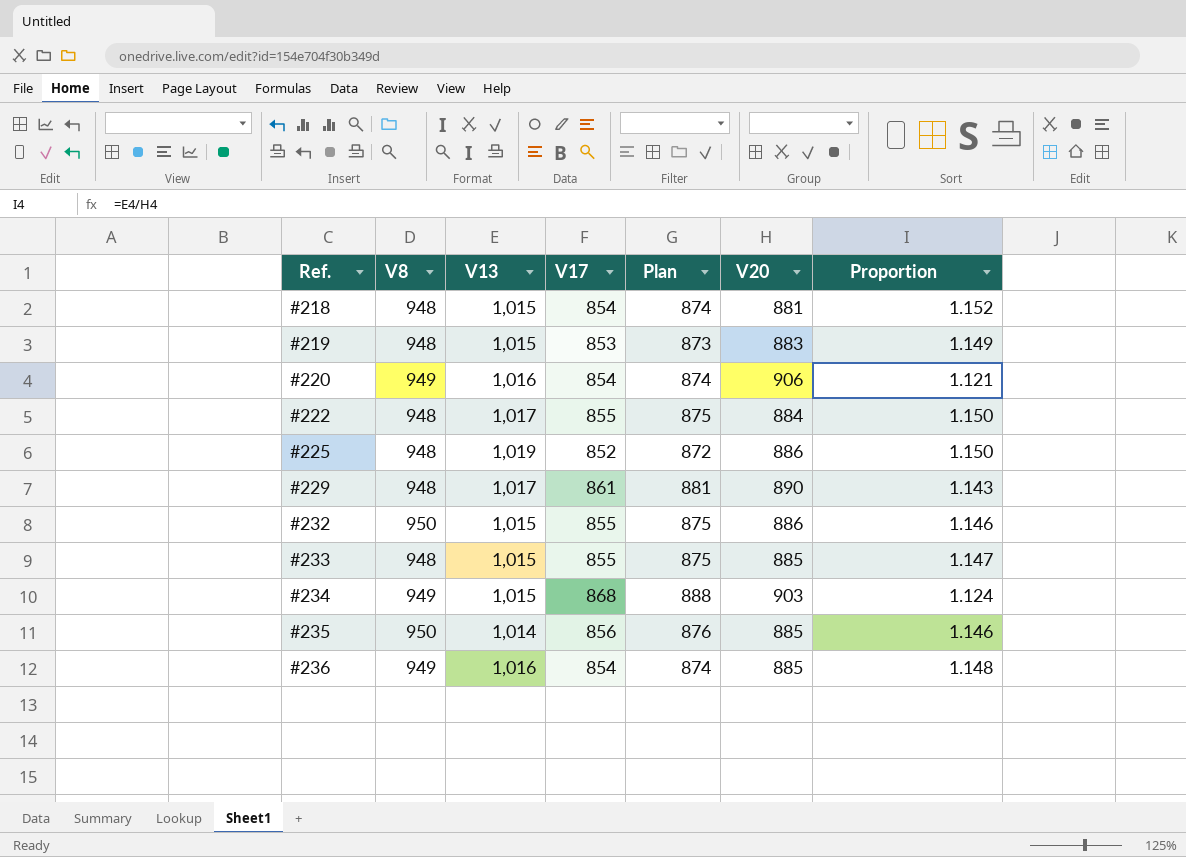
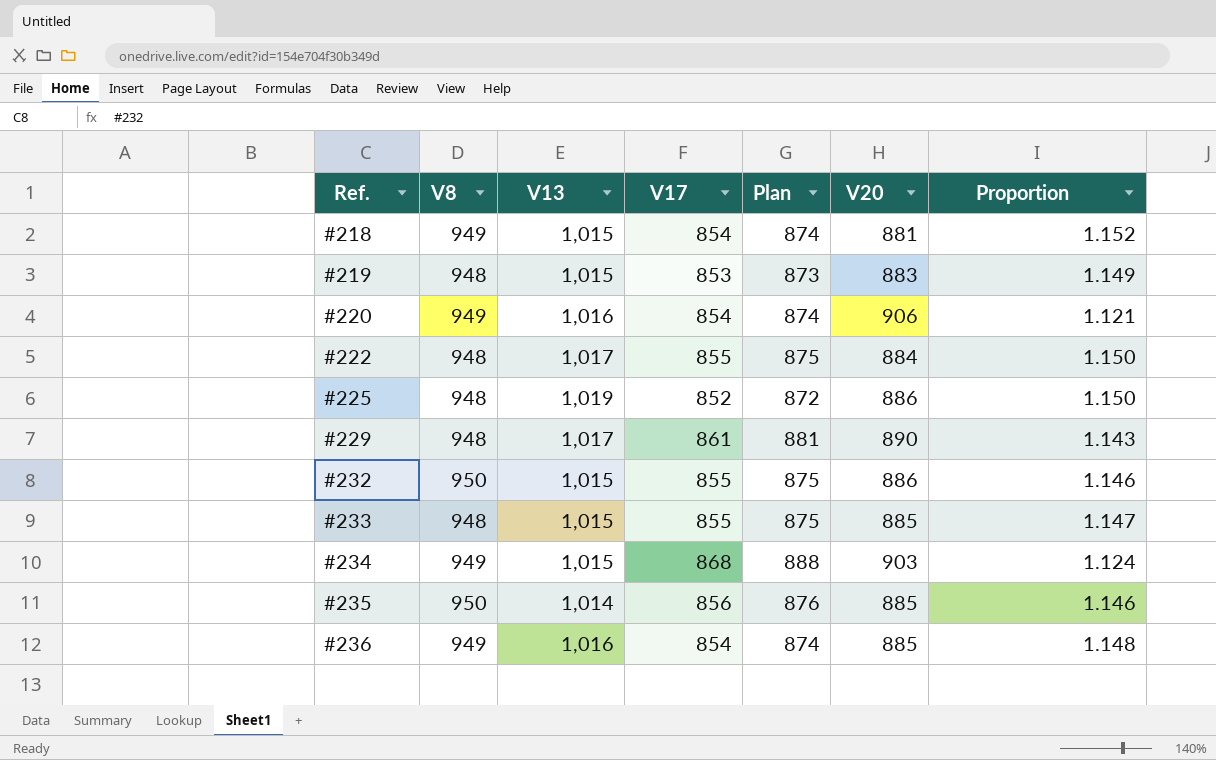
#218 | V8: 948 -> 949

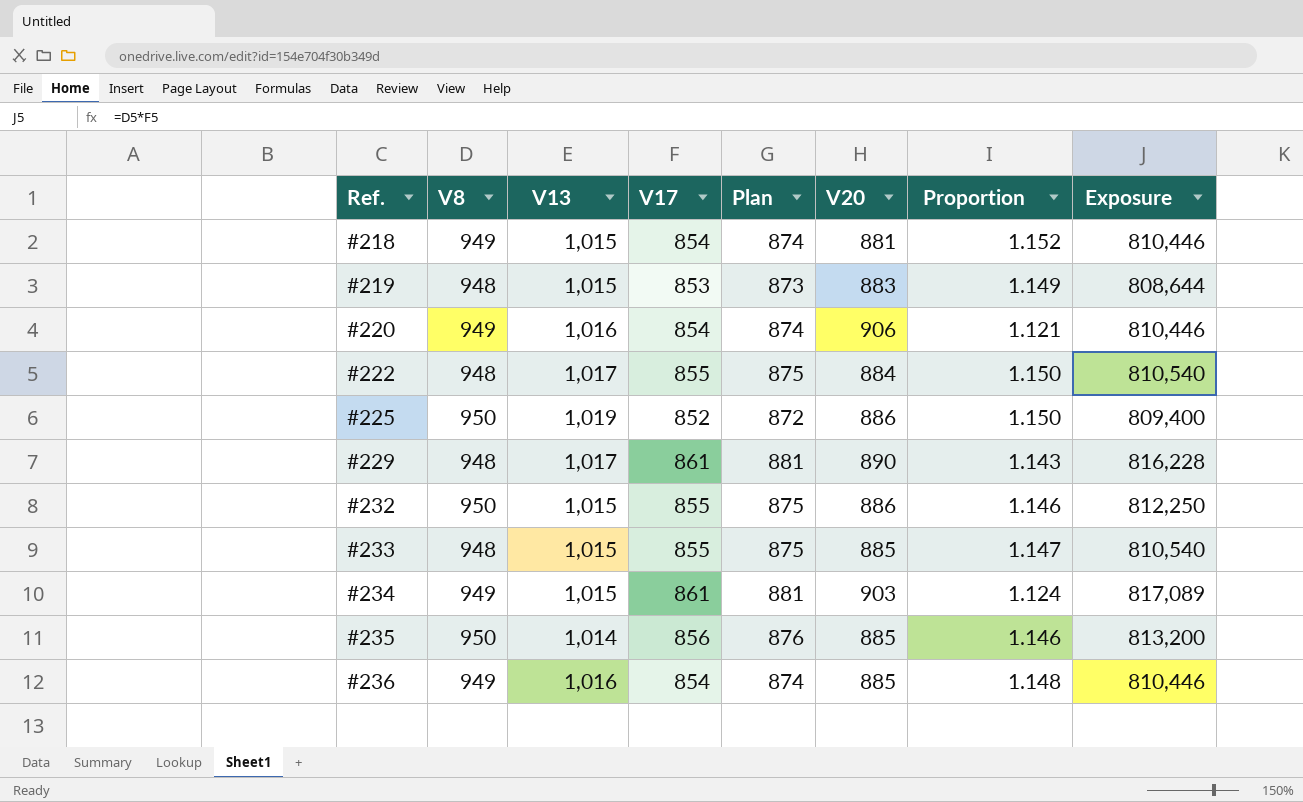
column Exposure | formula: none -> [V8] * [V17]
#225 | V8: 948 -> 950
#234 | V17: 868 -> 861
#234 | Plan: 888 -> 881

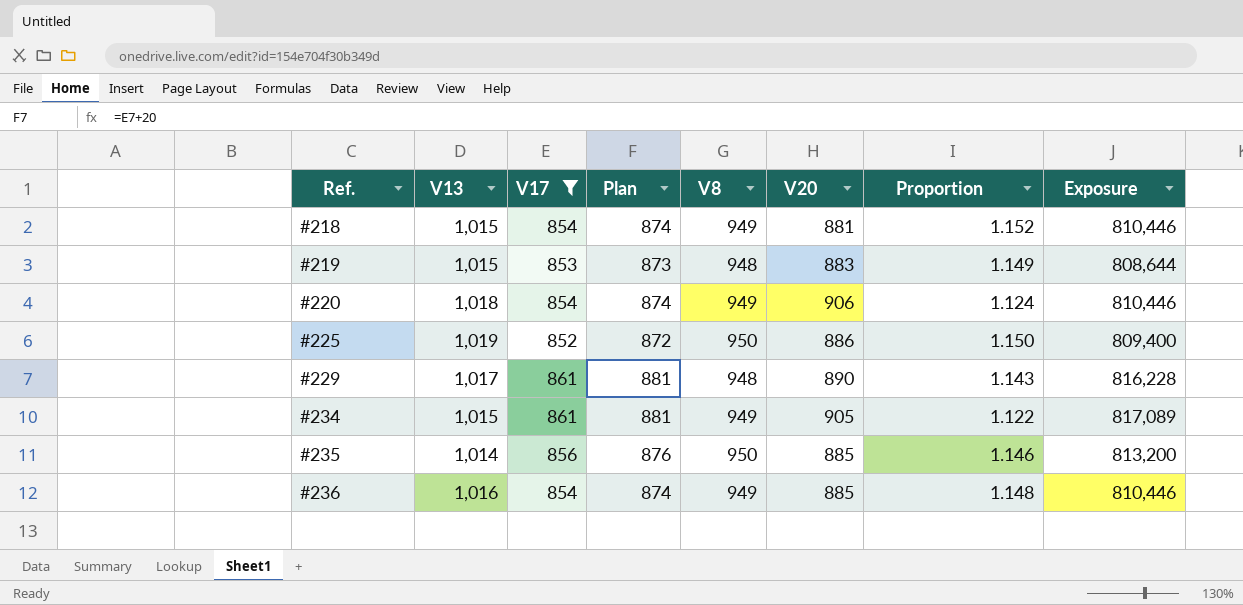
filter: none -> V17 != 855
column V8 | position: 2 -> 5
#220 | V13: 1,016 -> 1,018
#220 | Proportion: 1.121 -> 1.124
#234 | V20: 903 -> 905
#234 | Proportion: 1.124 -> 1.122

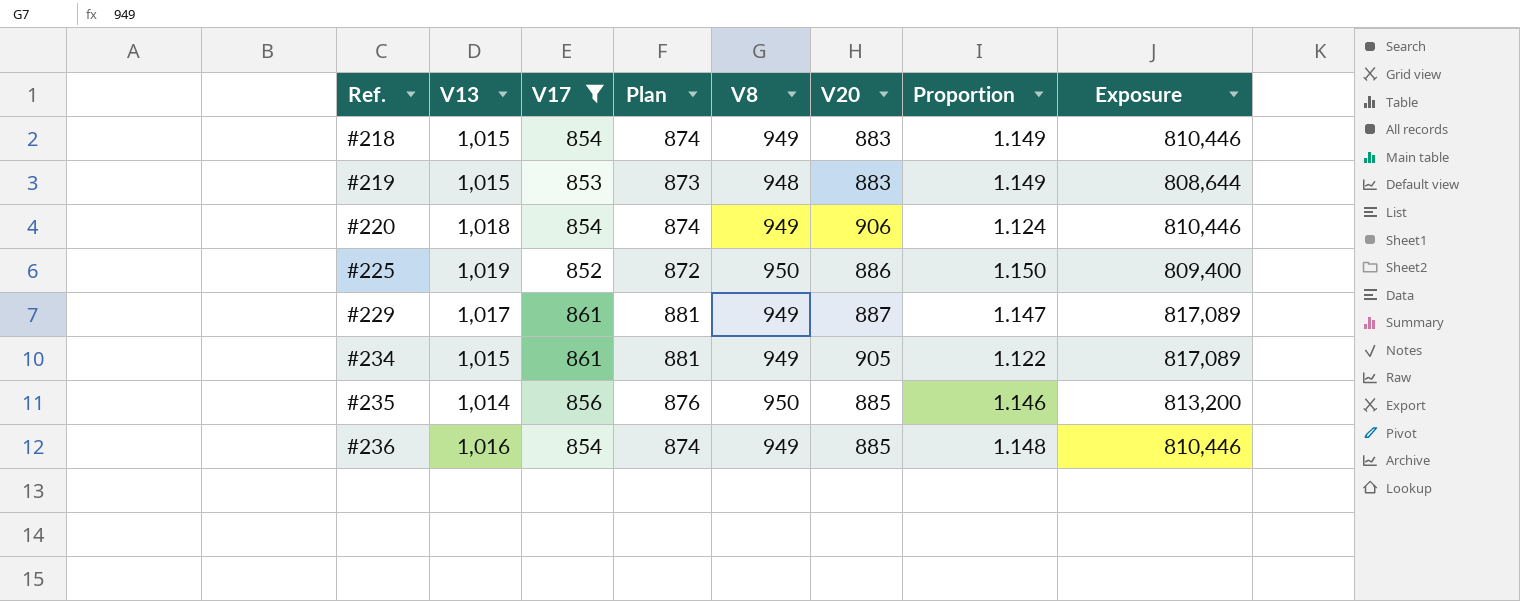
#218 | V20: 881 -> 883
#218 | Proportion: 1.152 -> 1.149
#229 | V8: 948 -> 949
#229 | V20: 890 -> 887
#229 | Proportion: 1.143 -> 1.147
#229 | Exposure: 816,228 -> 817,089

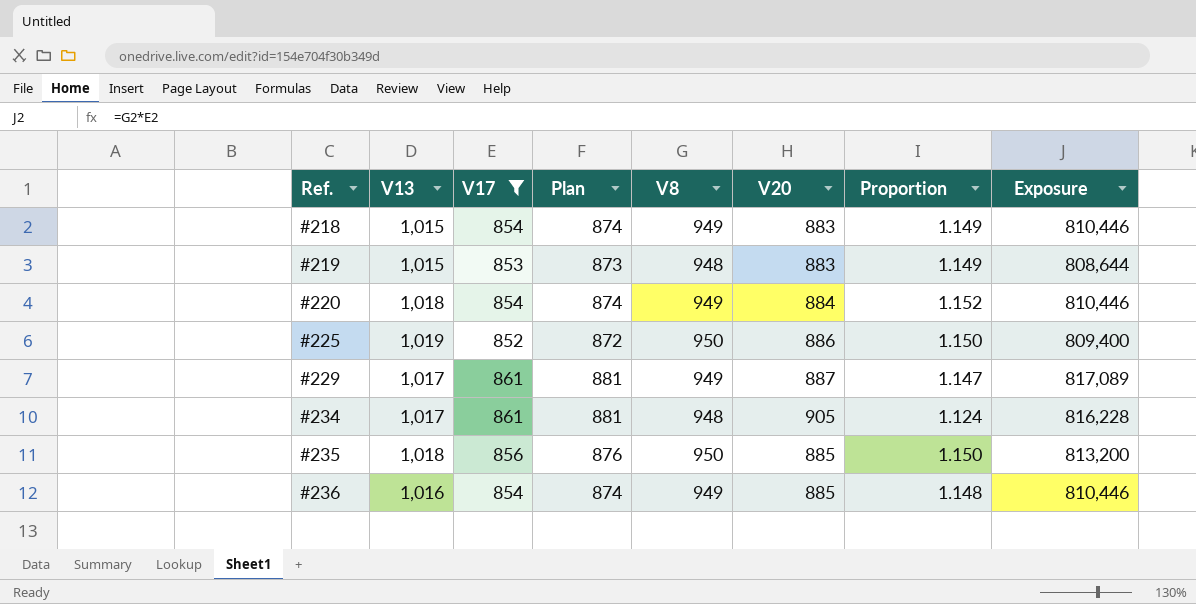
#220 | V20: 906 -> 884
#220 | Proportion: 1.124 -> 1.152
#234 | V13: 1,015 -> 1,017
#234 | V8: 949 -> 948
#234 | Proportion: 1.122 -> 1.124
#234 | Exposure: 817,089 -> 816,228
#235 | V13: 1,014 -> 1,018
#235 | Proportion: 1.146 -> 1.150

